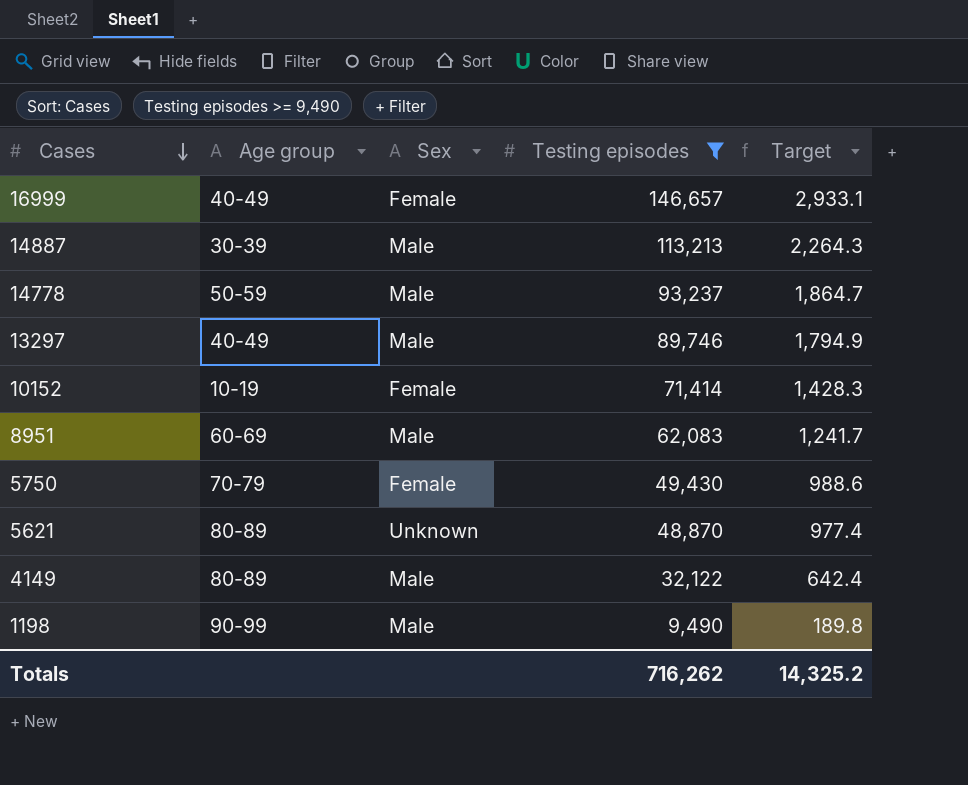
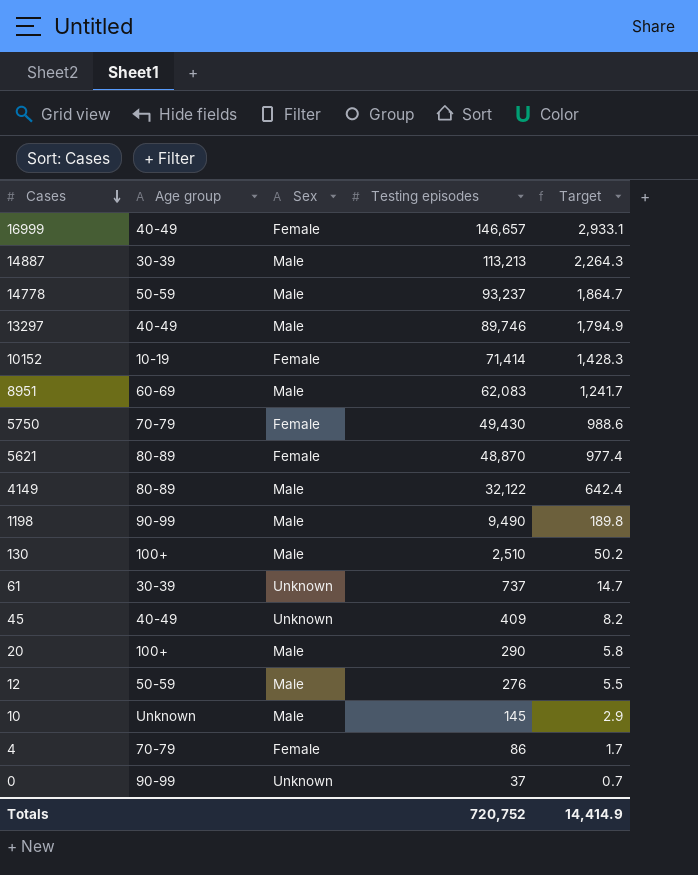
filter: Testing episodes >= 9,490 -> none
5621 | Sex: Unknown -> Female
Totals | Testing episodes: 716,262 -> 720,752
Totals | Target: 14,325.2 -> 14,414.9

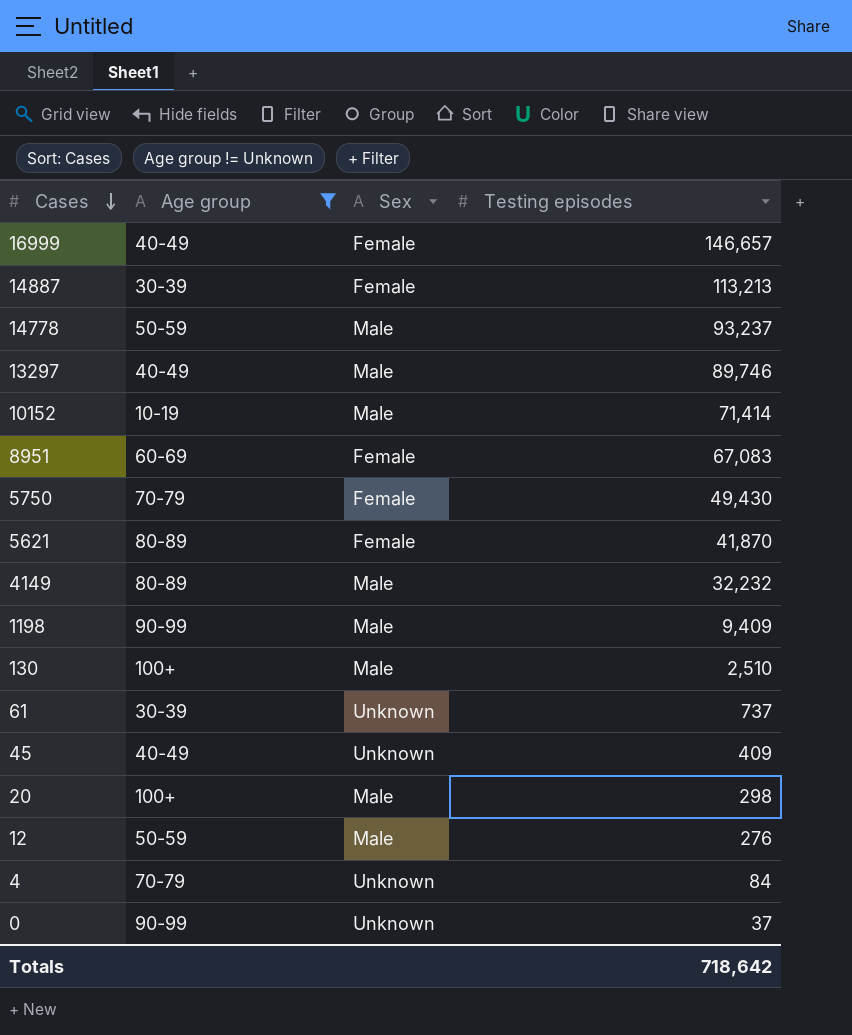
filter: none -> Age group != Unknown
column Target | formula: [Testing episodes] * 0.02 -> none
14887 | Sex: Male -> Female
10152 | Sex: Female -> Male
8951 | Sex: Male -> Female
8951 | Testing episodes: 62,083 -> 67,083
5621 | Testing episodes: 48,870 -> 41,870
4149 | Testing episodes: 32,122 -> 32,232
1198 | Testing episodes: 9,490 -> 9,409
20 | Testing episodes: 290 -> 298
4 | Sex: Female -> Unknown
4 | Testing episodes: 86 -> 84
Totals | Testing episodes: 720,752 -> 718,642

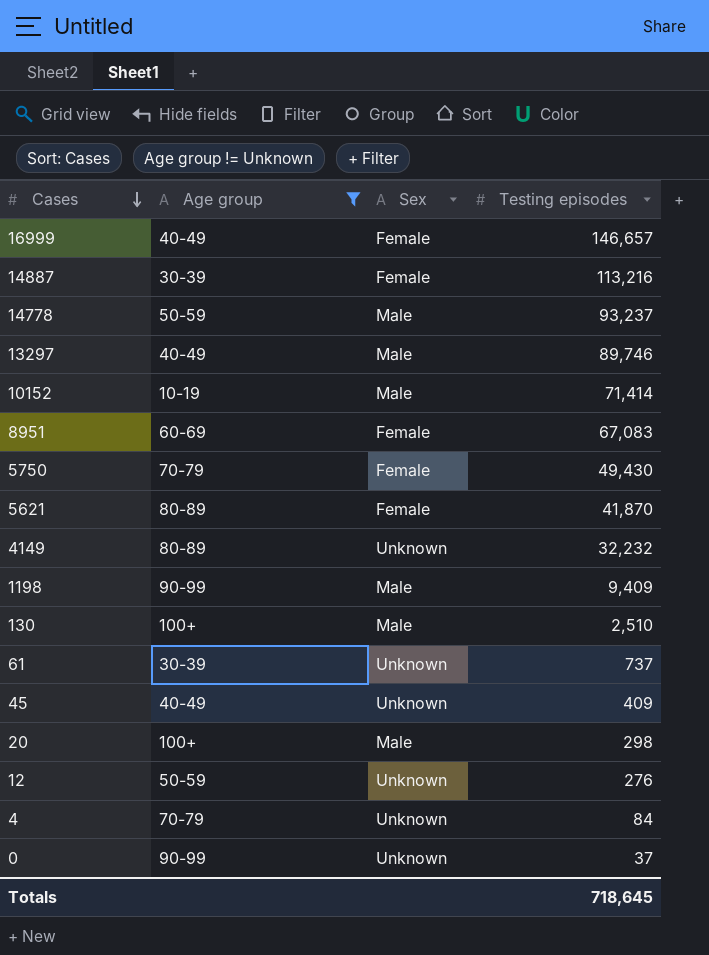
14887 | Testing episodes: 113,213 -> 113,216
4149 | Sex: Male -> Unknown
12 | Sex: Male -> Unknown
Totals | Testing episodes: 718,642 -> 718,645

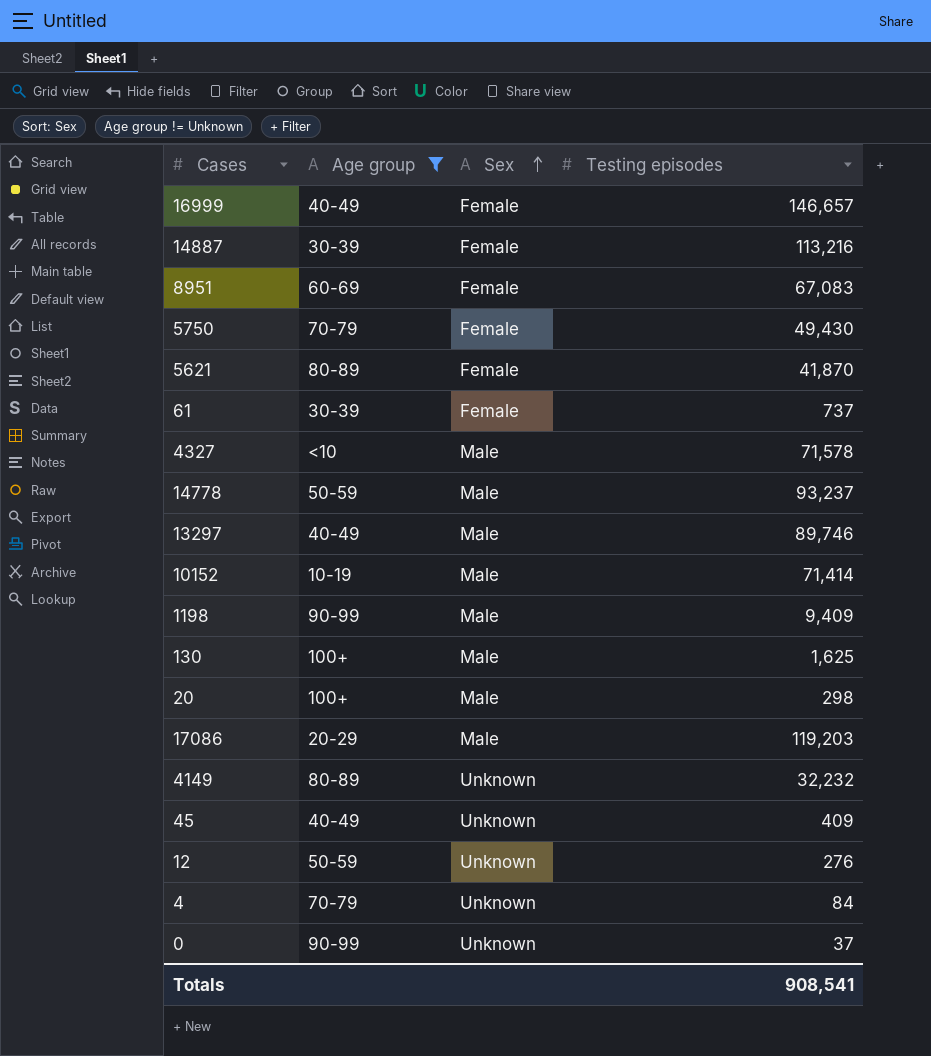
row order: Cases descending -> Sex ascending
61 | Sex: Unknown -> Female
row 4327: none -> <10 | Male | 71,578
130 | Testing episodes: 2,510 -> 1,625
row 17086: none -> 20-29 | Male | 119,203
Totals | Testing episodes: 718,645 -> 908,541

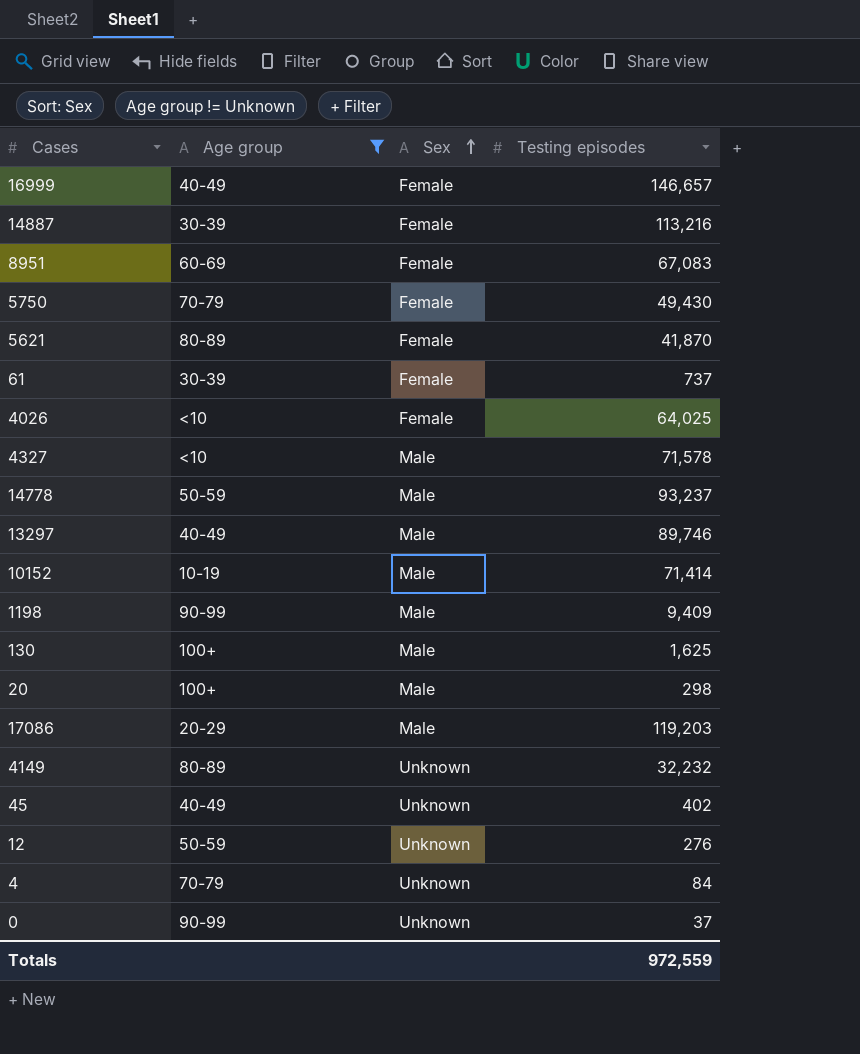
row 4026: none -> <10 | Female | 64,025
45 | Testing episodes: 409 -> 402
Totals | Testing episodes: 908,541 -> 972,559

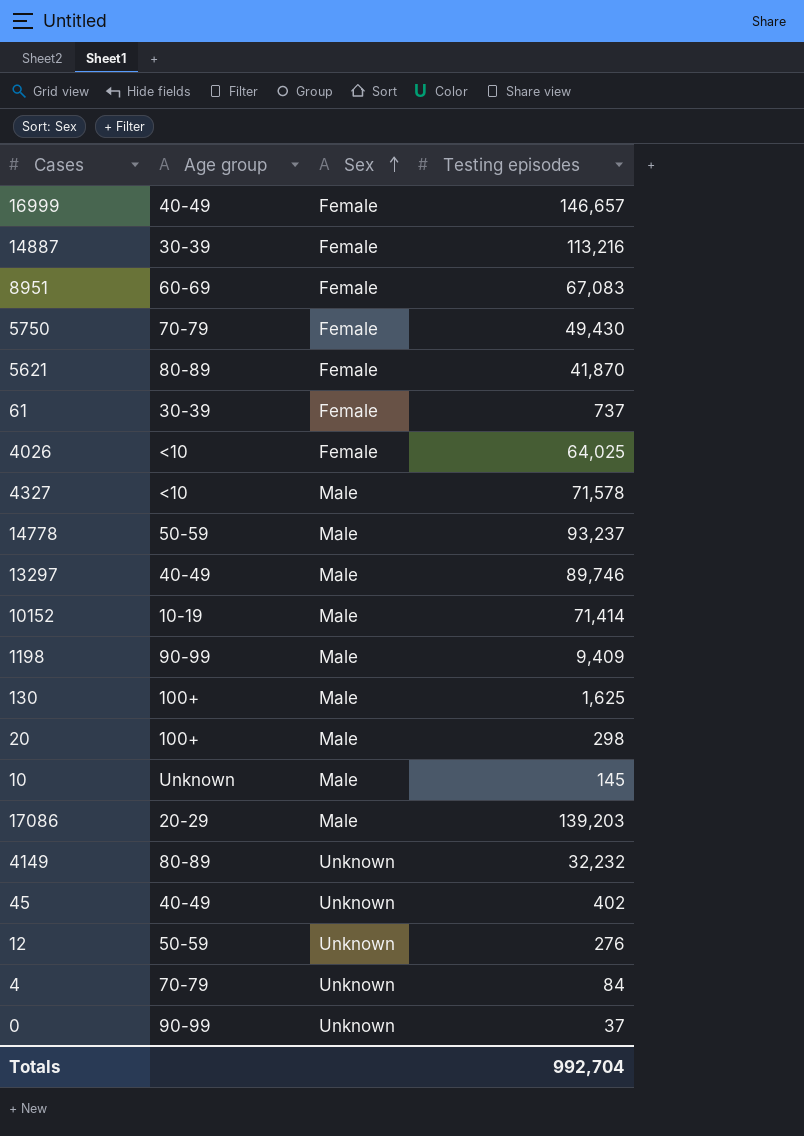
filter: Age group != Unknown -> none
17086 | Testing episodes: 119,203 -> 139,203
Totals | Testing episodes: 972,559 -> 992,704

